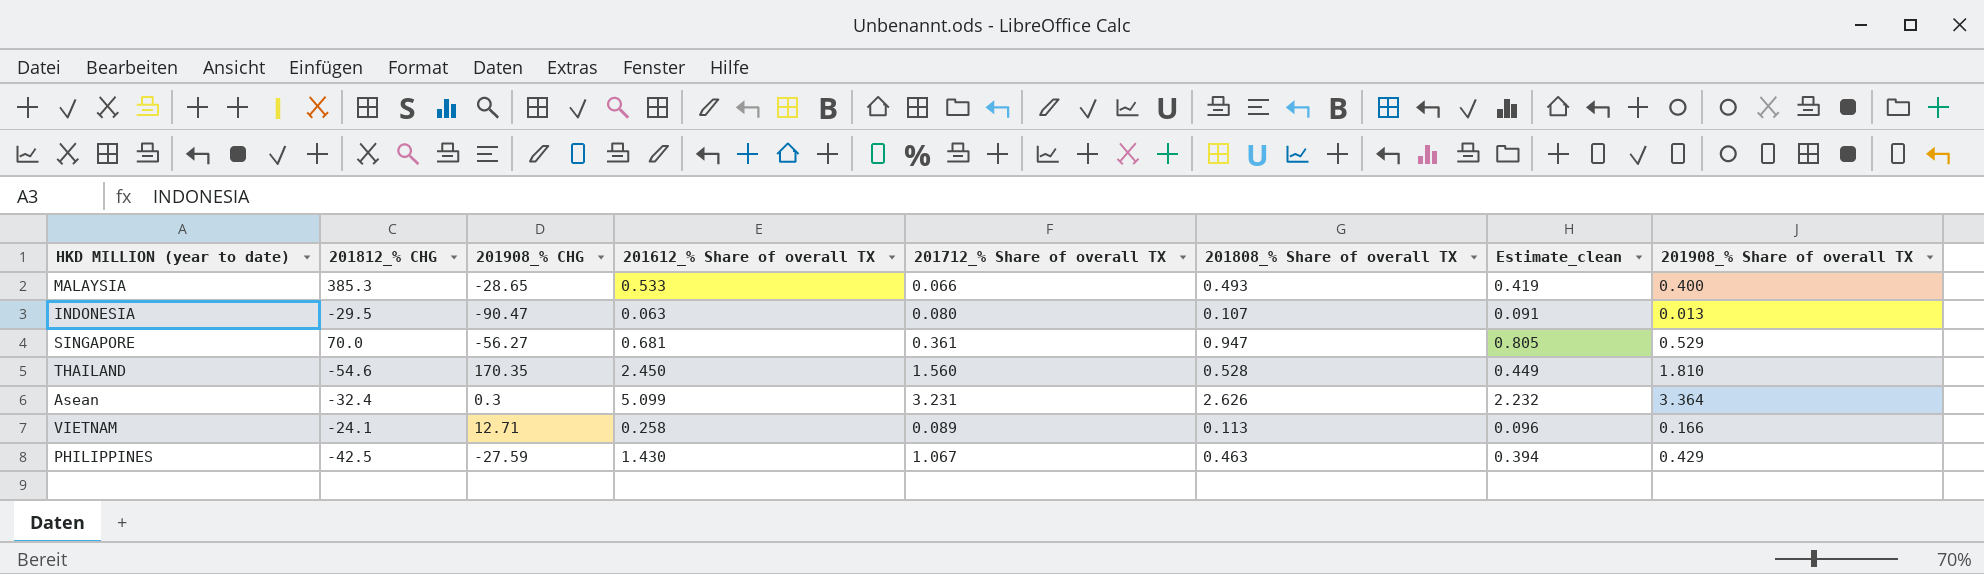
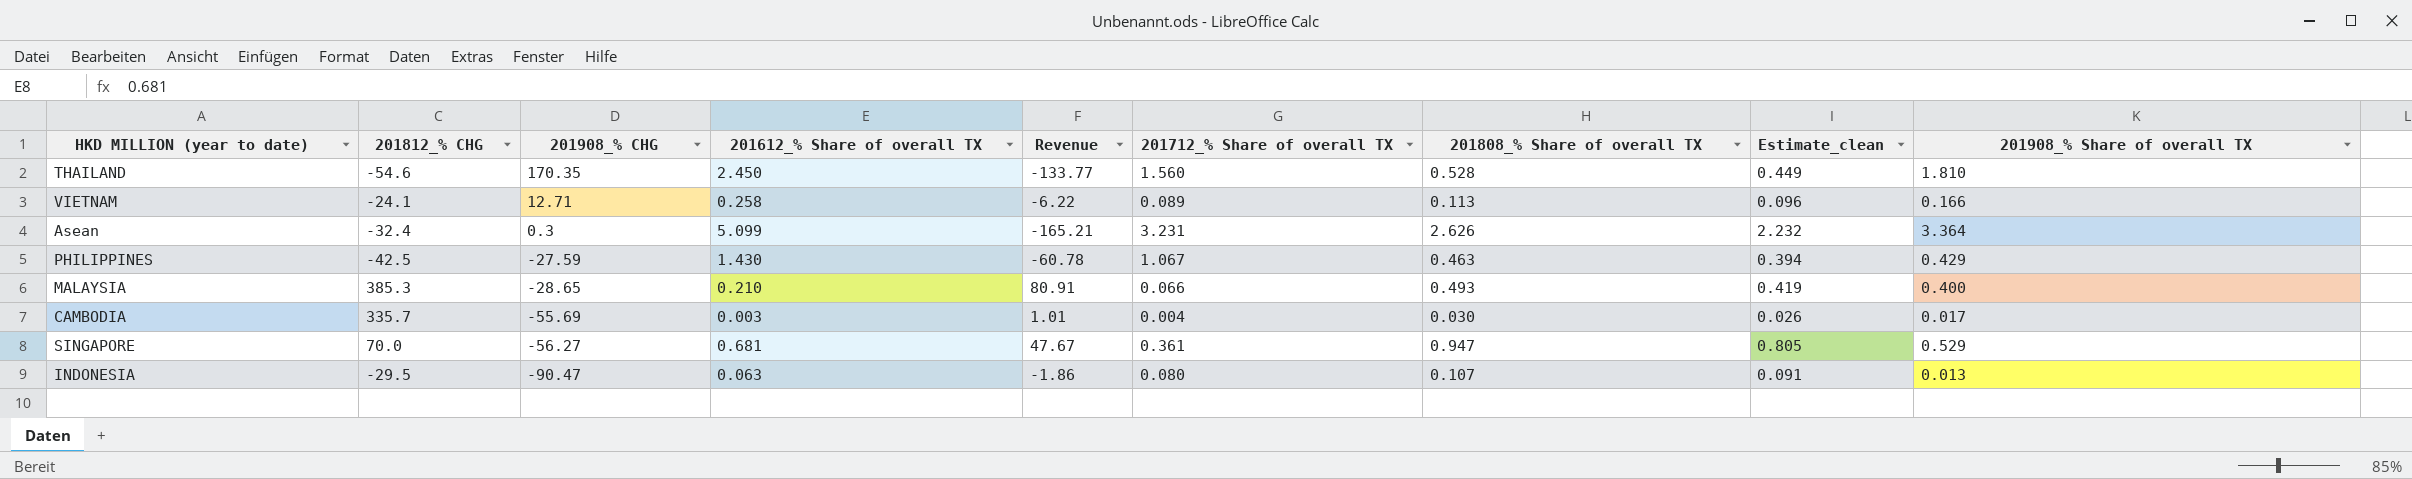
row order: none -> 201908_% CHG descending
column Revenue | formula: none -> [201812_% CHG] * [201612_% Share of overall TX]
MALAYSIA | 201612_% Share of overall TX: 0.533 -> 0.210
row CAMBODIA: none -> 335.7 | -55.69 | 0.003 | 1.01 | 0.004 | 0.030 | 0.026 | 0.017

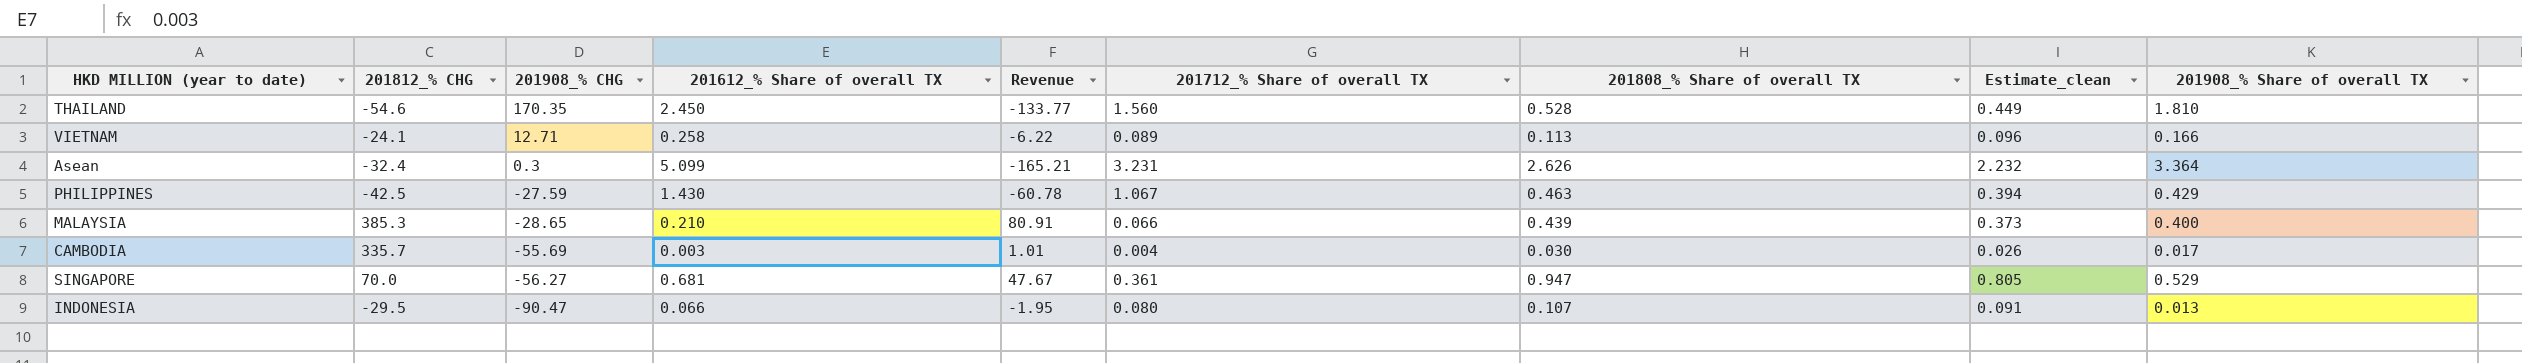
MALAYSIA | 201808_% Share of overall TX: 0.493 -> 0.439
MALAYSIA | Estimate_clean: 0.419 -> 0.373
INDONESIA | 201612_% Share of overall TX: 0.063 -> 0.066
INDONESIA | Revenue: -1.86 -> -1.95

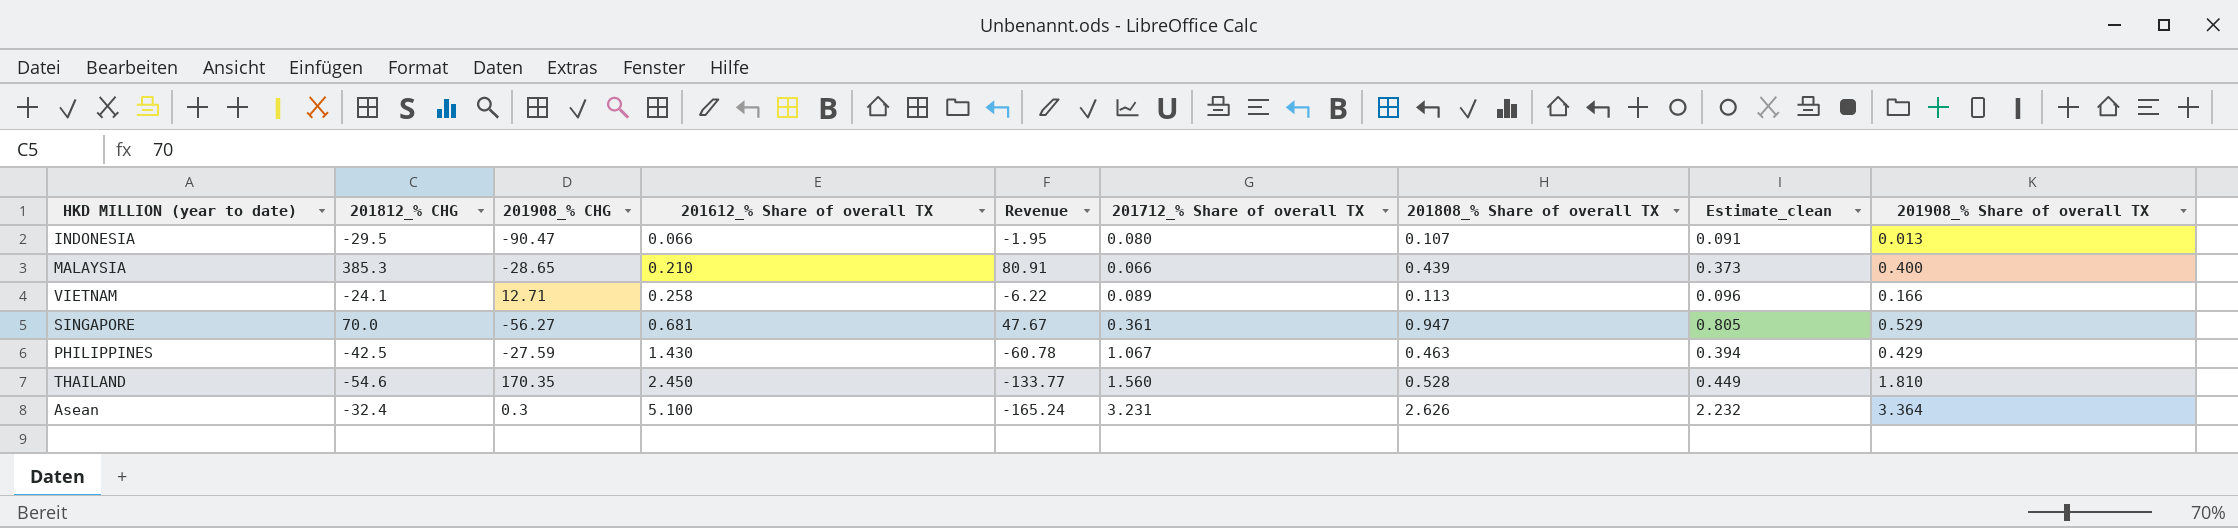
row order: 201908_% CHG descending -> 201612_% Share of overall TX ascending
row CAMBODIA: 335.7 | -55.69 | 0.003 | 1.01 | 0.004 | 0.030 | 0.026 | 0.017 -> none
Asean | 201612_% Share of overall TX: 5.099 -> 5.100
Asean | Revenue: -165.21 -> -165.24

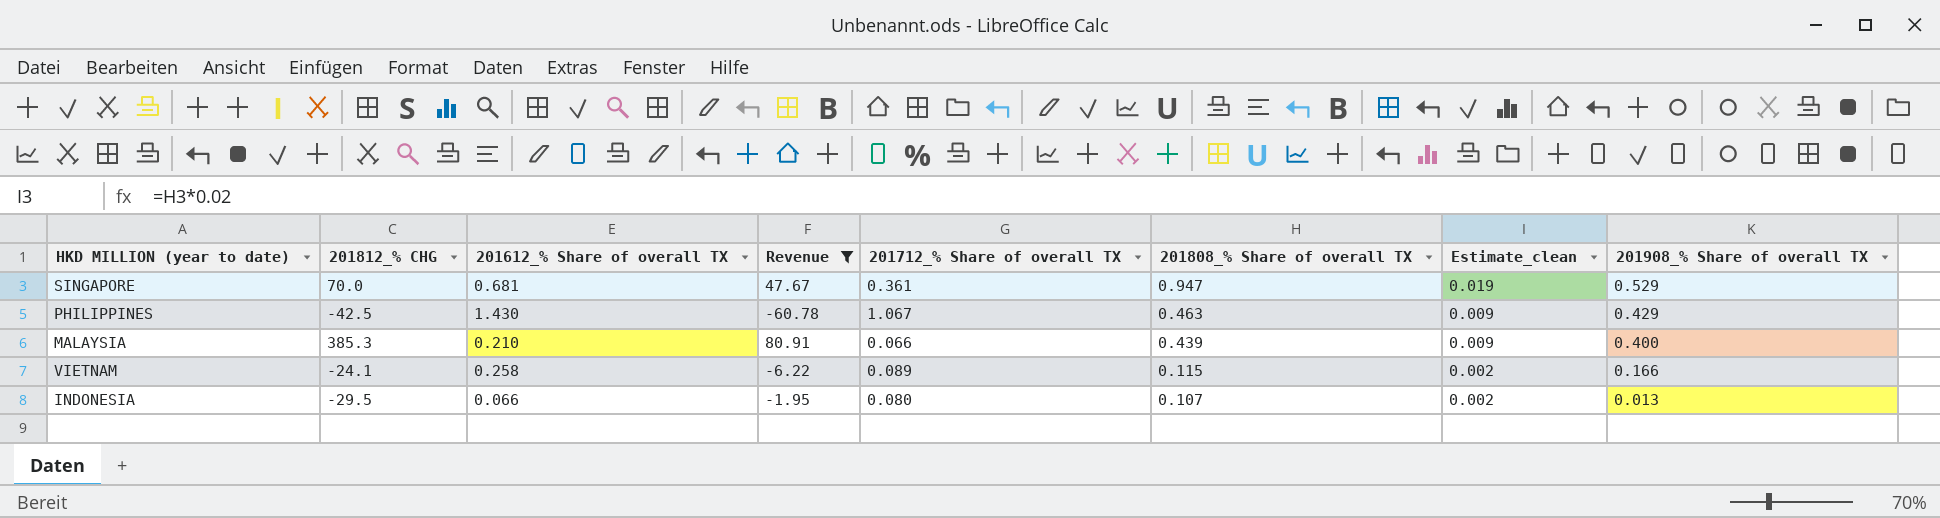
filter: none -> Revenue >= -60.78
row order: 201612_% Share of overall TX ascending -> 201808_% Share of overall TX descending
column 201908_% CHG | position: 3 -> none
column Estimate_clean | formula: [201808_% Share of overall TX] * 0.85 -> [201808_% Share of overall TX] * 0.02
VIETNAM | 201808_% Share of overall TX: 0.113 -> 0.115

